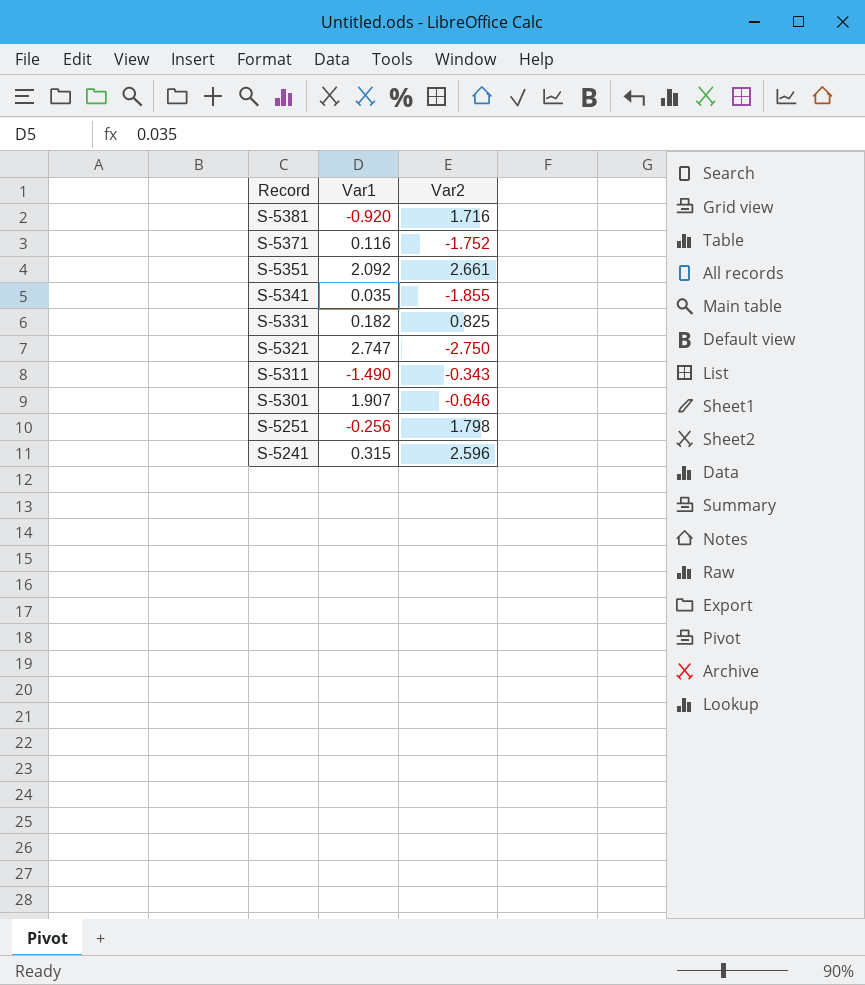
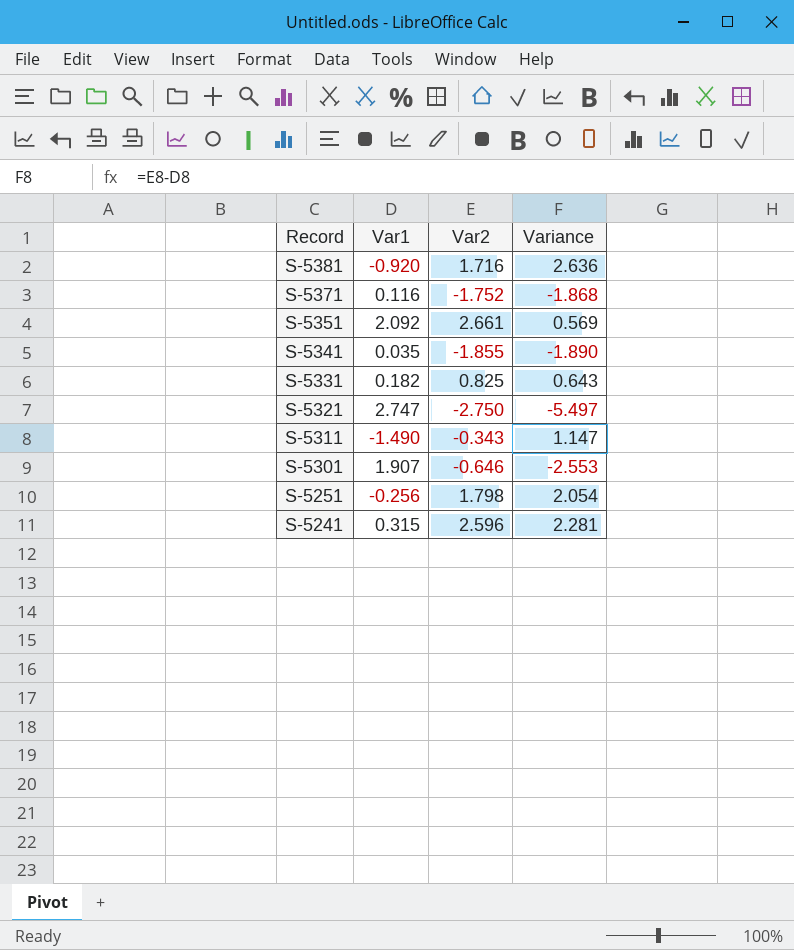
column Variance | formula: none -> [Var2] - [Var1]

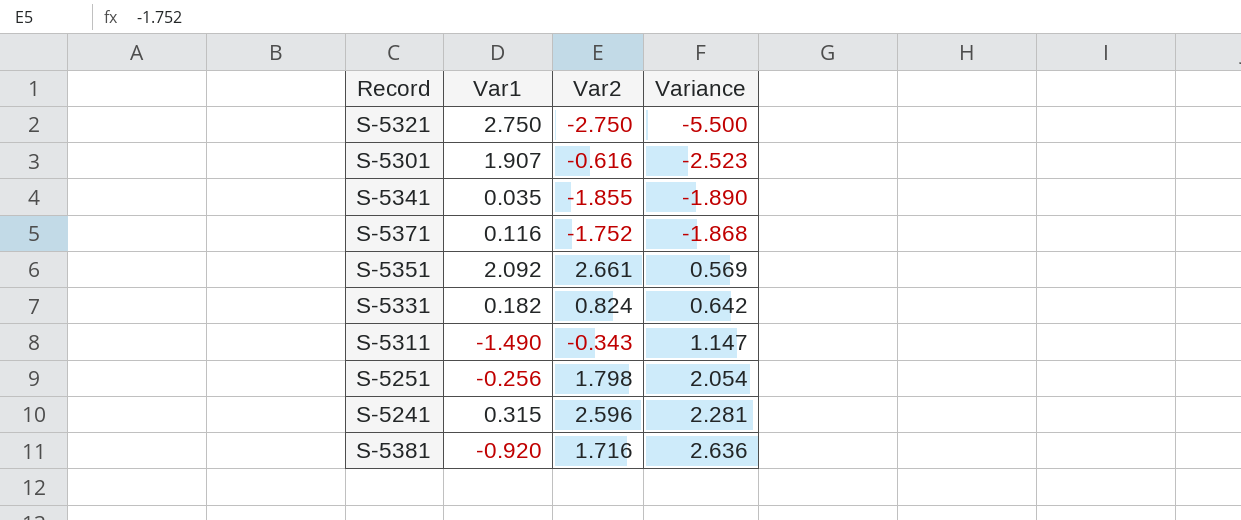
row order: Record descending -> Variance ascending
S-5321 | Var1: 2.747 -> 2.750
S-5321 | Variance: -5.497 -> -5.500
S-5301 | Var2: -0.646 -> -0.616
S-5301 | Variance: -2.553 -> -2.523
S-5331 | Var2: 0.825 -> 0.824
S-5331 | Variance: 0.643 -> 0.642

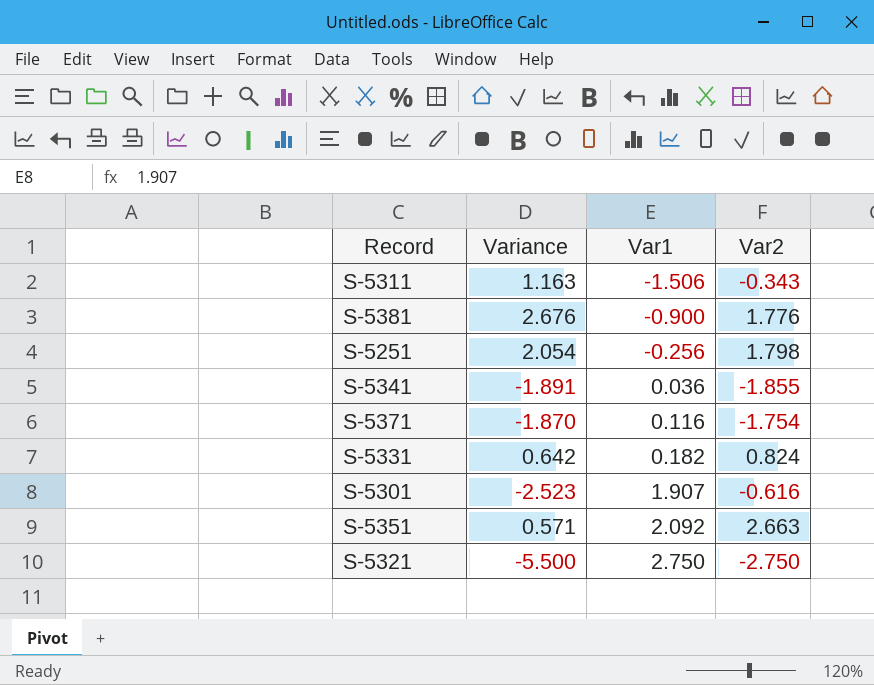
row order: Variance ascending -> Var1 ascending
column Variance | position: 4 -> 2
row S-5241: 0.315 | 2.596 | 2.281 -> none
S-5311 | Variance: 1.147 -> 1.163
S-5311 | Var1: -1.490 -> -1.506
S-5381 | Variance: 2.636 -> 2.676
S-5381 | Var1: -0.920 -> -0.900
S-5381 | Var2: 1.716 -> 1.776
S-5341 | Variance: -1.890 -> -1.891
S-5341 | Var1: 0.035 -> 0.036
S-5371 | Variance: -1.868 -> -1.870
S-5371 | Var2: -1.752 -> -1.754
S-5351 | Variance: 0.569 -> 0.571
S-5351 | Var2: 2.661 -> 2.663

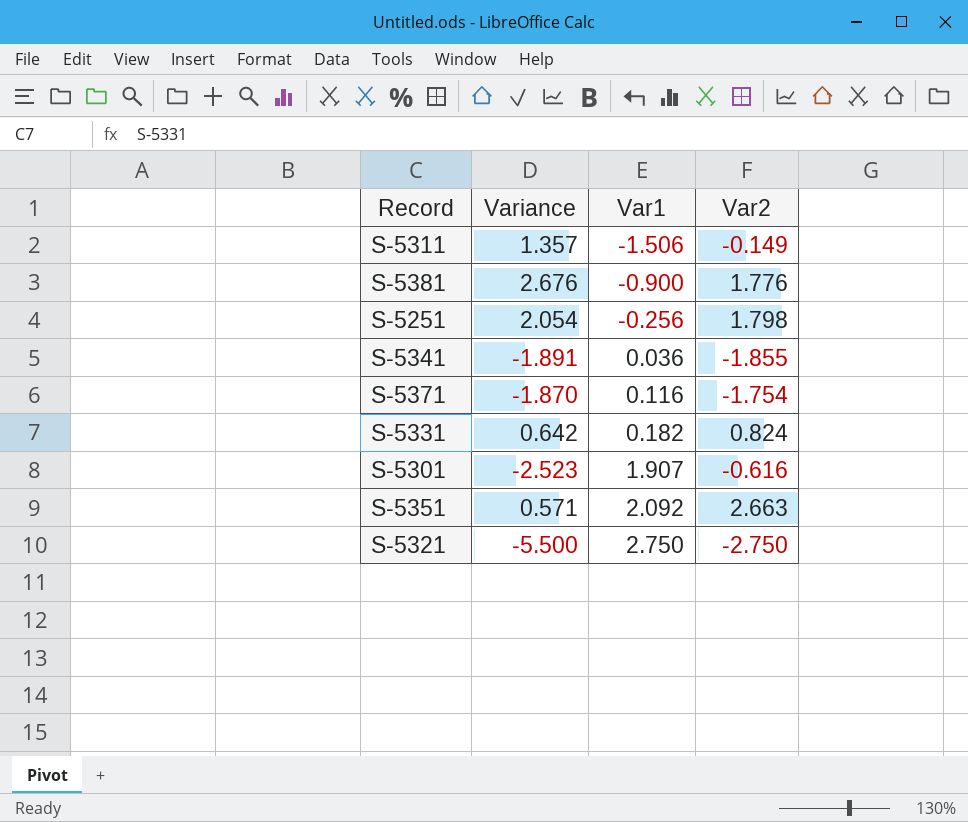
S-5311 | Variance: 1.163 -> 1.357
S-5311 | Var2: -0.343 -> -0.149

